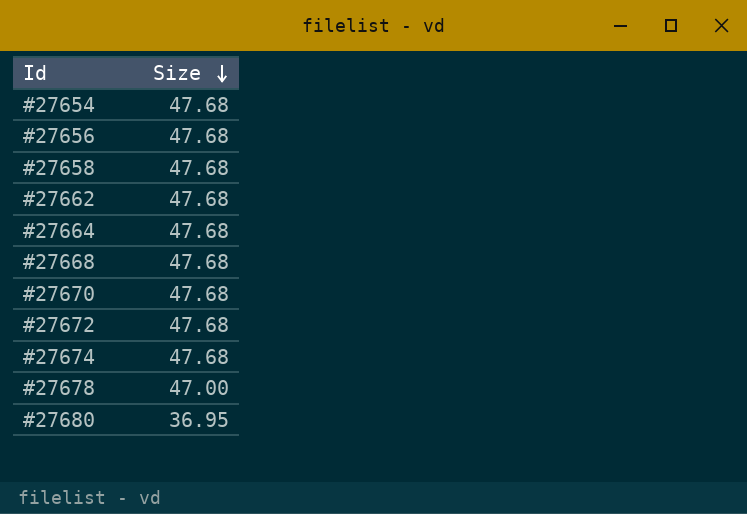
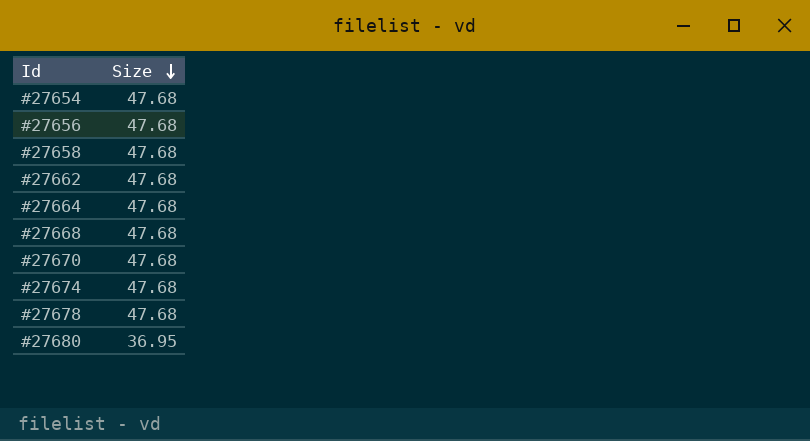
row #27672: 47.68 -> none
#27678 | Size: 47.00 -> 47.68

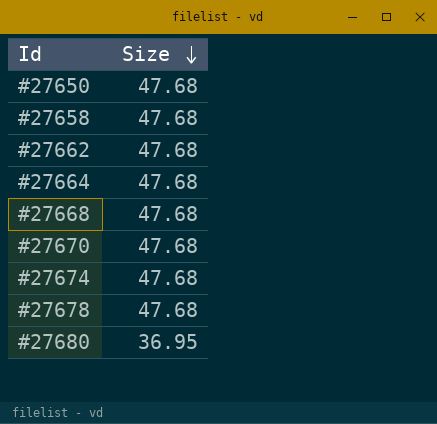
row #27654: 47.68 -> none
row #27656: 47.68 -> none
row #27650: none -> 47.68

